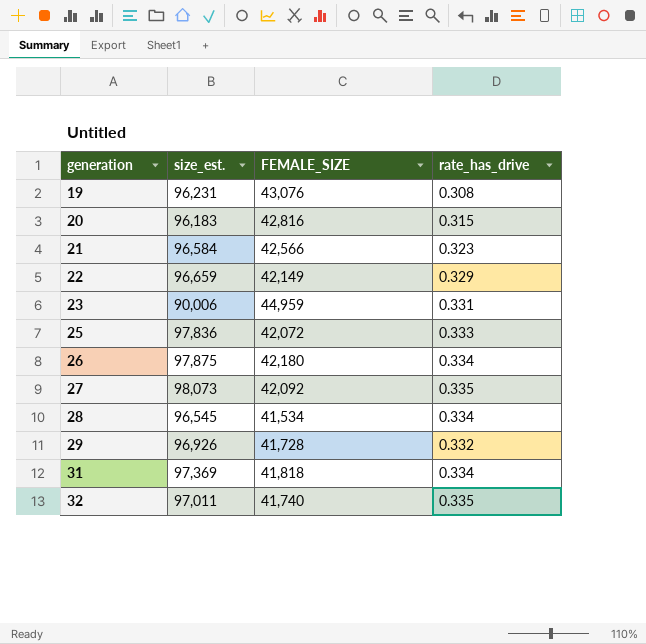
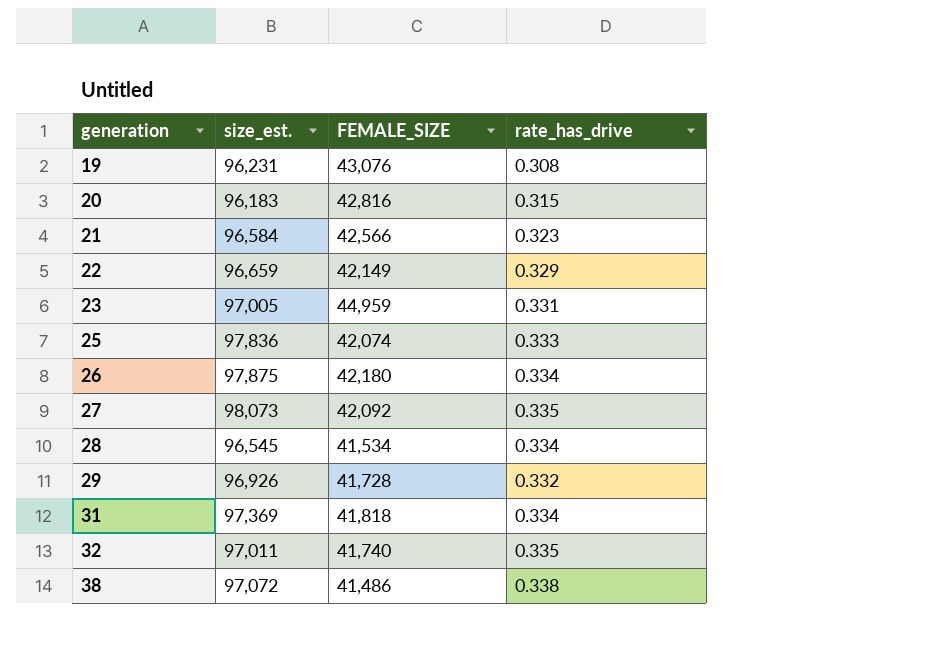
23 | size_est.: 90,006 -> 97,005
25 | FEMALE_SIZE: 42,072 -> 42,074
row 38: none -> 97,072 | 41,486 | 0.338

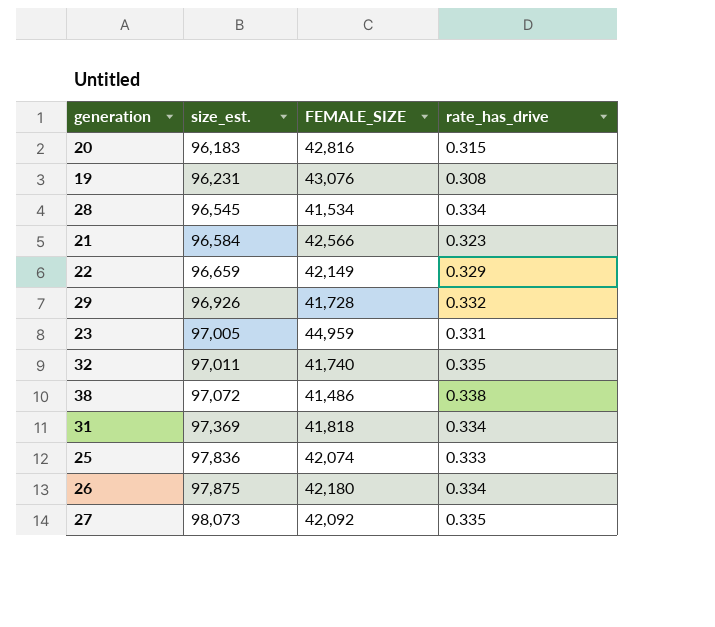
row order: generation ascending -> size_est. ascending

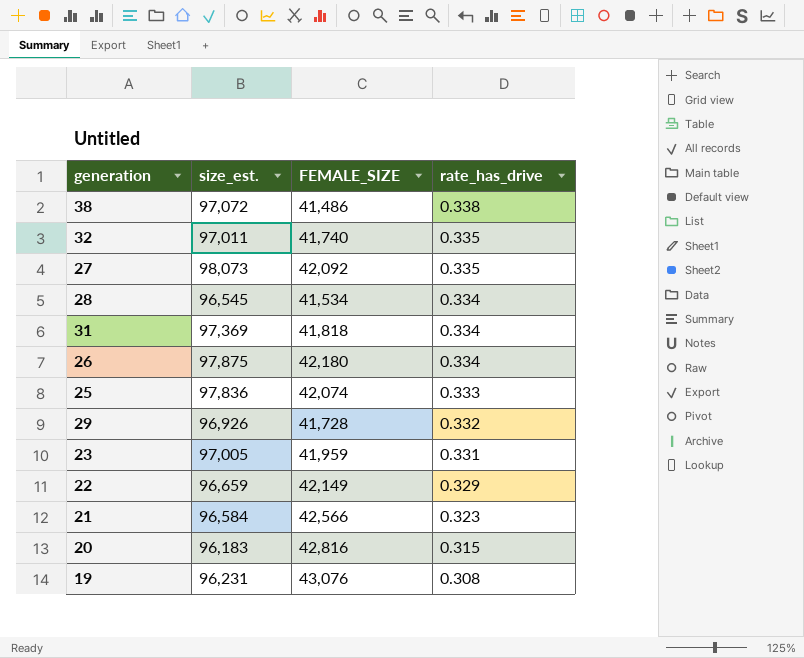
row order: size_est. ascending -> rate_has_drive descending
23 | FEMALE_SIZE: 44,959 -> 41,959

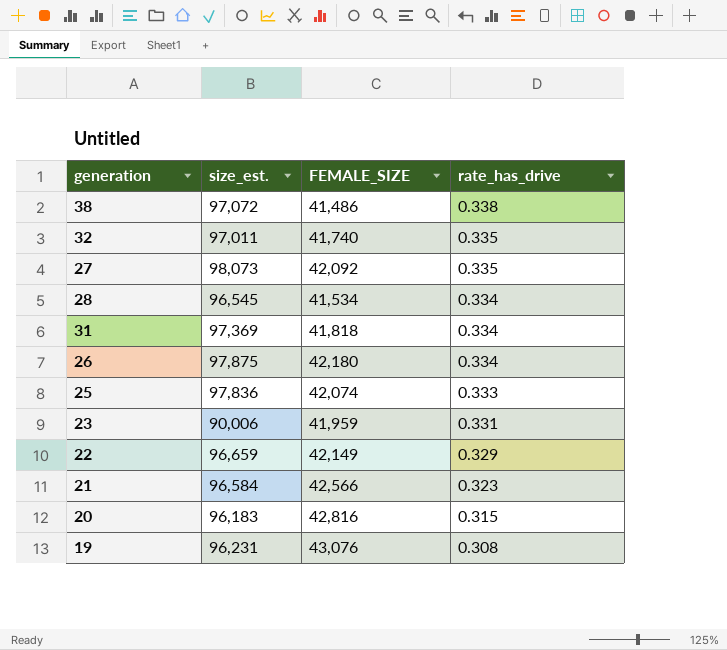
row 29: 96,926 | 41,728 | 0.332 -> none
23 | size_est.: 97,005 -> 90,006

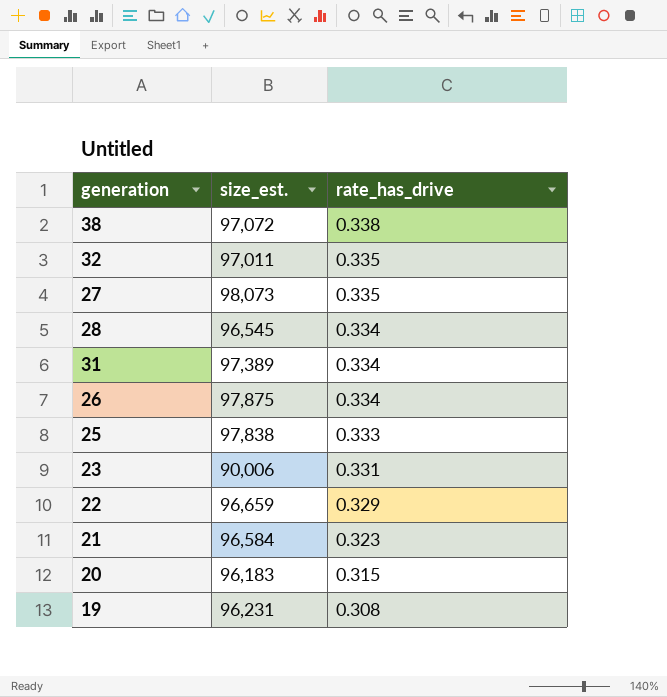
column FEMALE_SIZE | position: 3 -> none
31 | size_est.: 97,369 -> 97,389
25 | size_est.: 97,836 -> 97,838

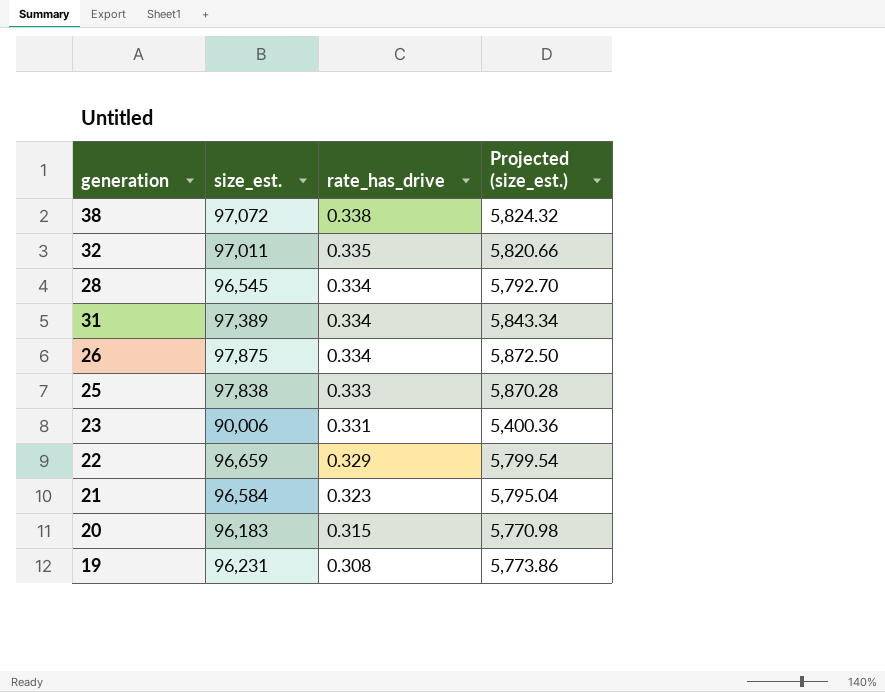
column Projected (size_est.) | formula: none -> [size_est.] * 0.06
row 27: 98,073 | 0.335 -> none

